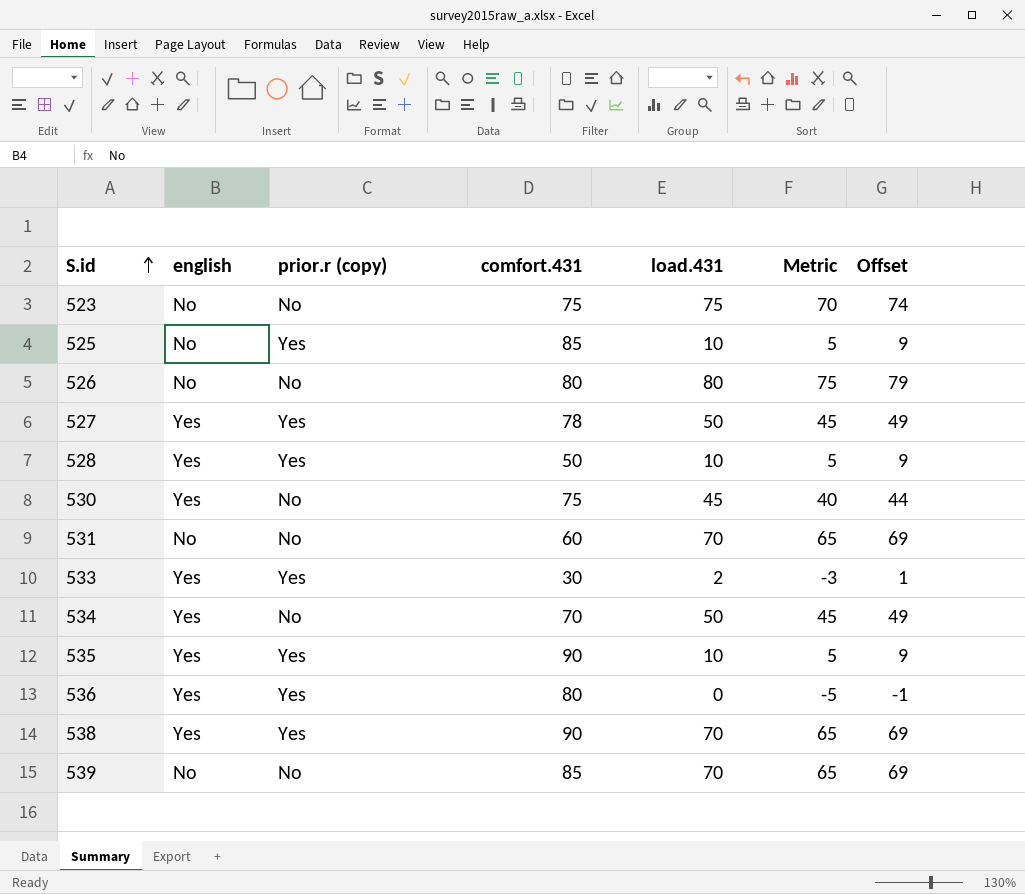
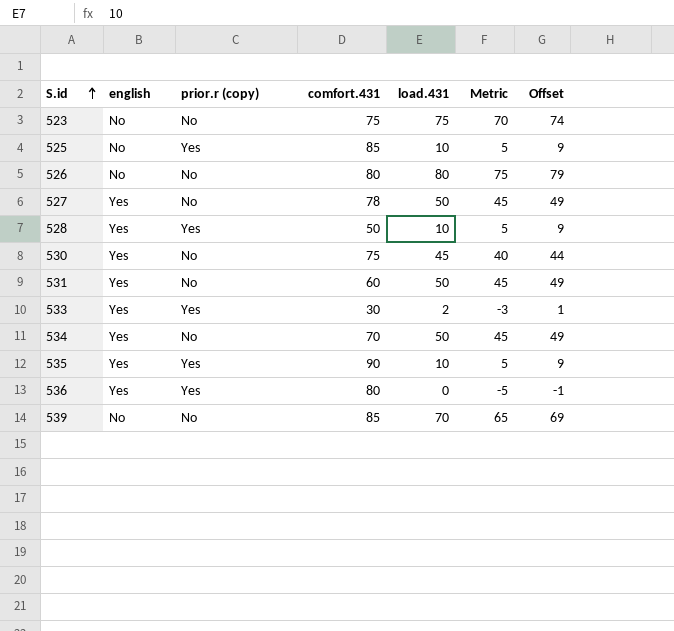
row 538: Yes | Yes | 90 | 70 | 65 | 69 -> none
527 | prior.r (copy): Yes -> No
531 | english: No -> Yes
531 | load.431: 70 -> 50
531 | Metric: 65 -> 45
531 | Offset: 69 -> 49

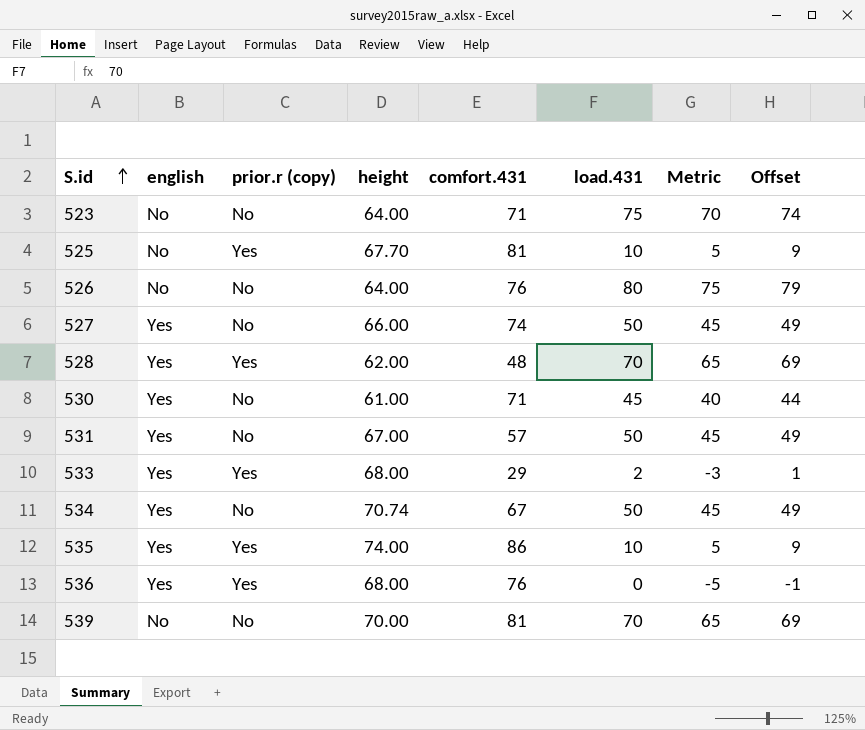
column height | position: none -> 4
523 | comfort.431: 75 -> 71
525 | comfort.431: 85 -> 81
526 | comfort.431: 80 -> 76
527 | comfort.431: 78 -> 74
528 | comfort.431: 50 -> 48
528 | load.431: 10 -> 70
528 | Metric: 5 -> 65
528 | Offset: 9 -> 69
530 | comfort.431: 75 -> 71
531 | comfort.431: 60 -> 57
533 | comfort.431: 30 -> 29
534 | comfort.431: 70 -> 67
535 | comfort.431: 90 -> 86
536 | comfort.431: 80 -> 76
539 | comfort.431: 85 -> 81

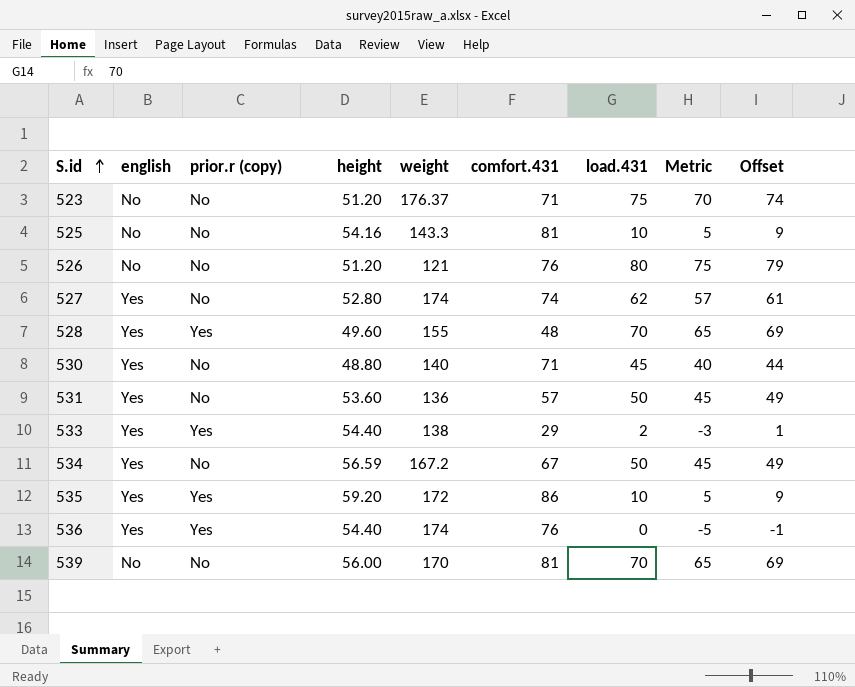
column weight | position: none -> 5
523 | height: 64.00 -> 51.20
525 | prior.r (copy): Yes -> No
525 | height: 67.70 -> 54.16
526 | height: 64.00 -> 51.20
527 | height: 66.00 -> 52.80
527 | load.431: 50 -> 62
527 | Metric: 45 -> 57
527 | Offset: 49 -> 61
528 | height: 62.00 -> 49.60
530 | height: 61.00 -> 48.80
531 | height: 67.00 -> 53.60
533 | height: 68.00 -> 54.40
534 | height: 70.74 -> 56.59
535 | height: 74.00 -> 59.20
536 | height: 68.00 -> 54.40
539 | height: 70.00 -> 56.00

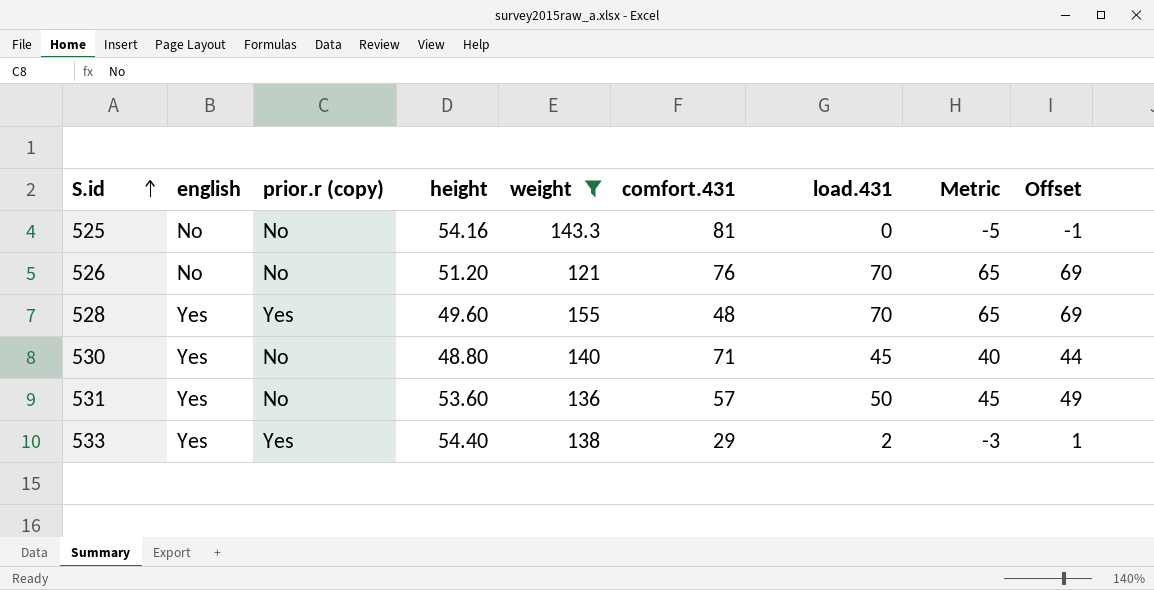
filter: none -> weight <= 155
525 | load.431: 10 -> 0
525 | Metric: 5 -> -5
525 | Offset: 9 -> -1
526 | load.431: 80 -> 70
526 | Metric: 75 -> 65
526 | Offset: 79 -> 69

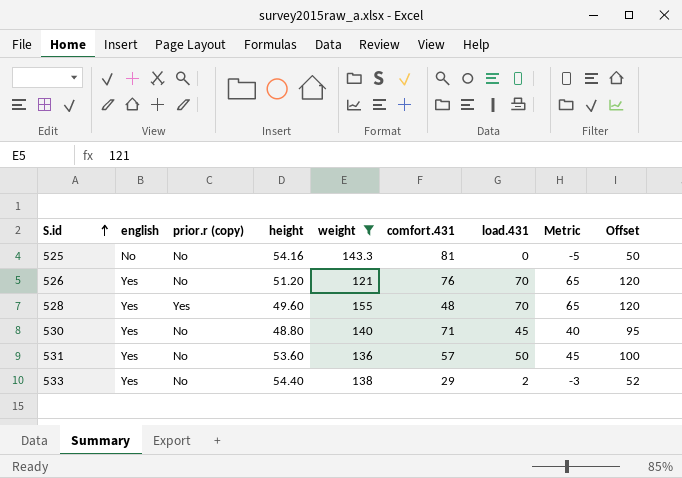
column Offset | formula: [load.431] - 1 -> [load.431] + 50
526 | english: No -> Yes
533 | prior.r (copy): Yes -> No

